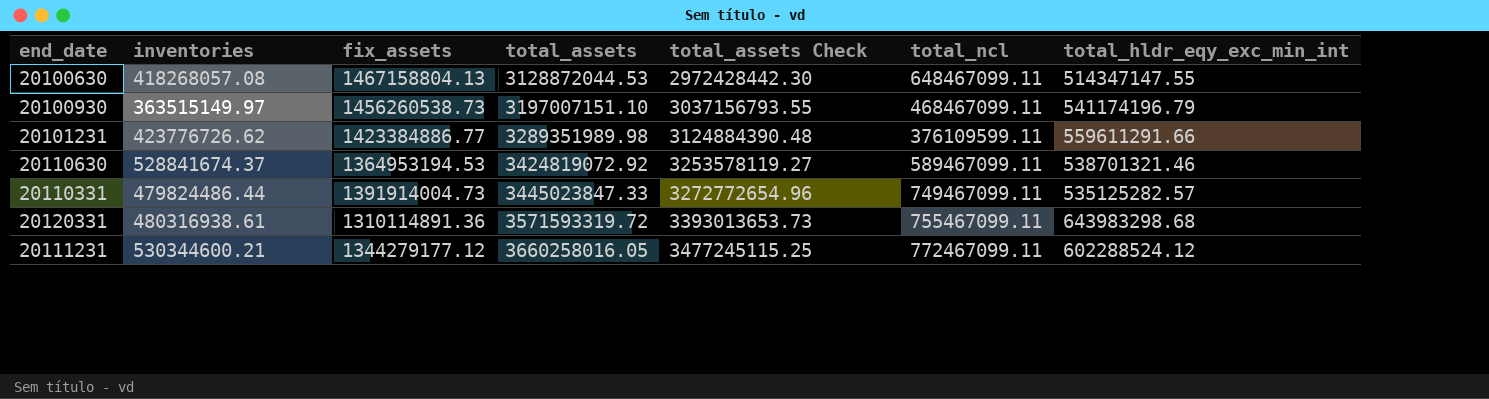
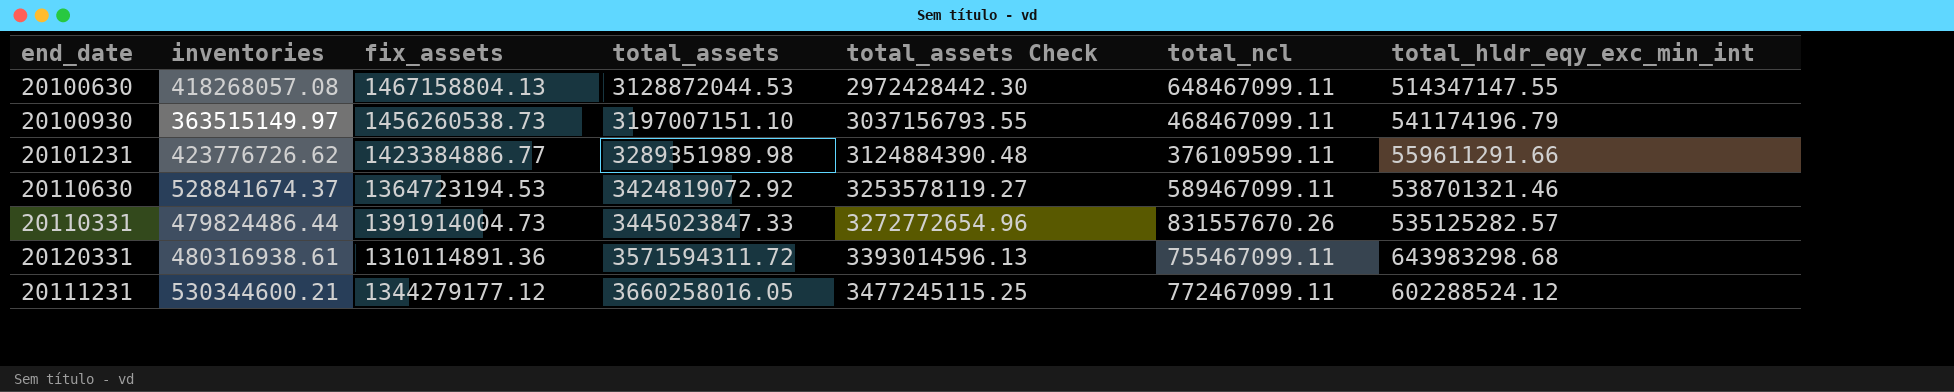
20110630 | fix_assets: 1364953194.53 -> 1364723194.53
20110331 | total_ncl: 749467099.11 -> 831557670.26
20120331 | total_assets: 3571593319.72 -> 3571594311.72
20120331 | total_assets Check: 3393013653.73 -> 3393014596.13

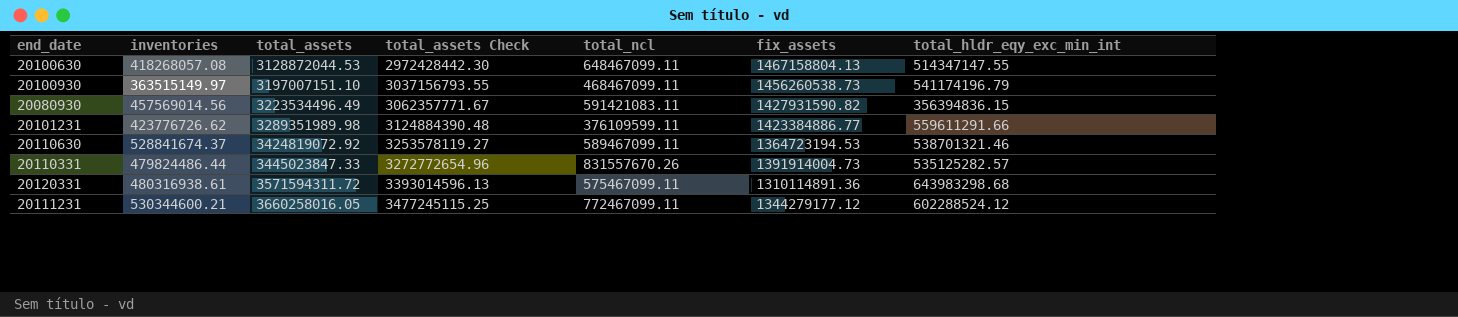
column fix_assets | position: 3 -> 6
row 20080930: none -> 457569014.56 | 3223534496.49 | 3062357771.67 | 591421083.11 | 1427931590.82 | 356394836.15
20120331 | total_ncl: 755467099.11 -> 575467099.11

